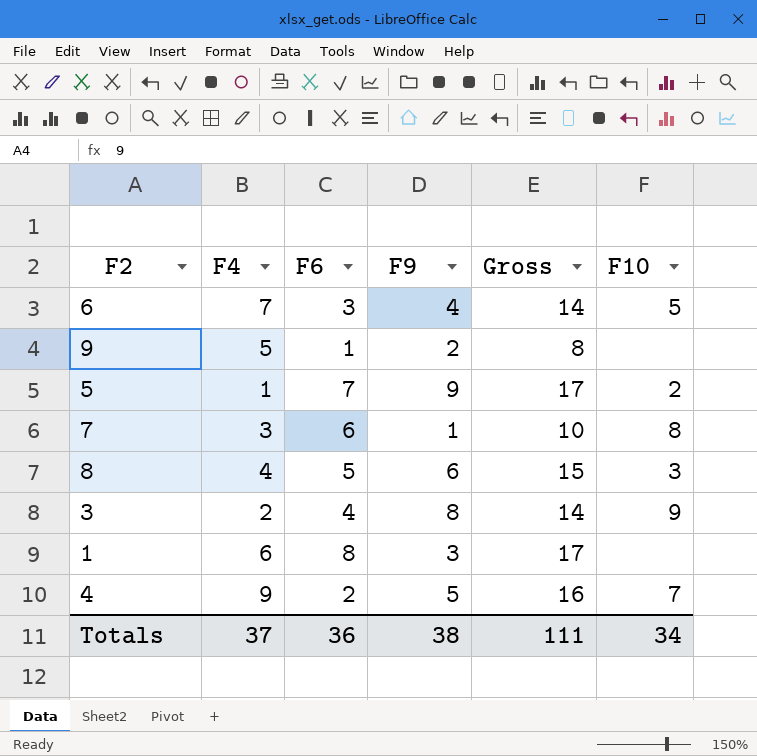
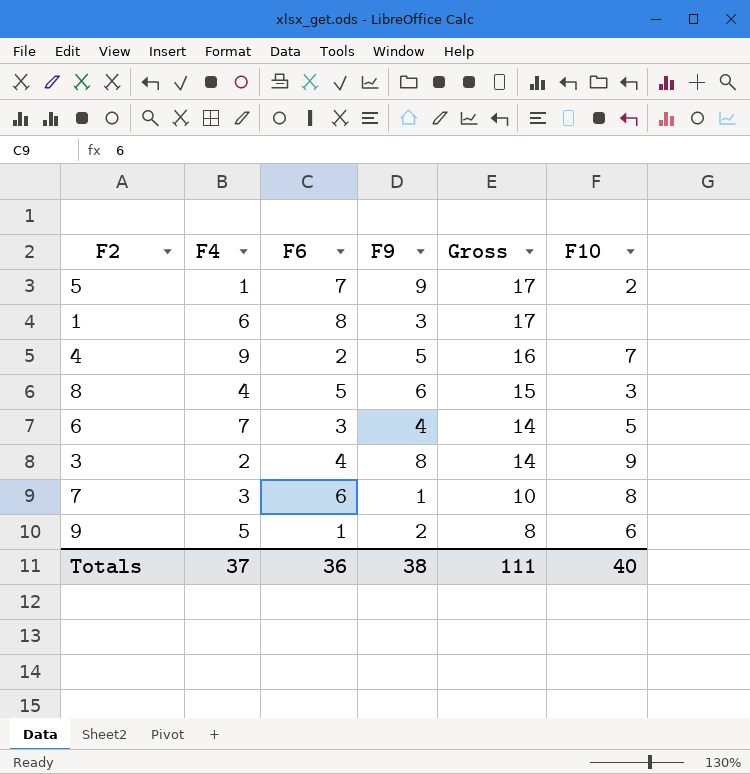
row order: none -> Gross descending
9 | F10: none -> 6
Totals | F10: 34 -> 40

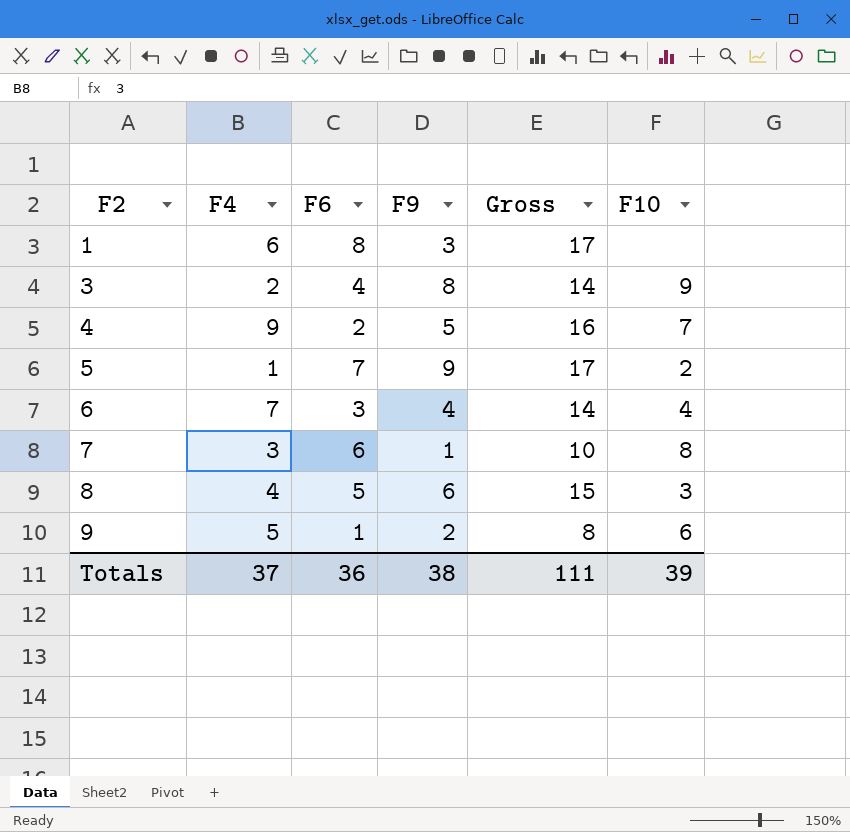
row order: Gross descending -> F2 ascending
6 | F10: 5 -> 4
Totals | F10: 40 -> 39

